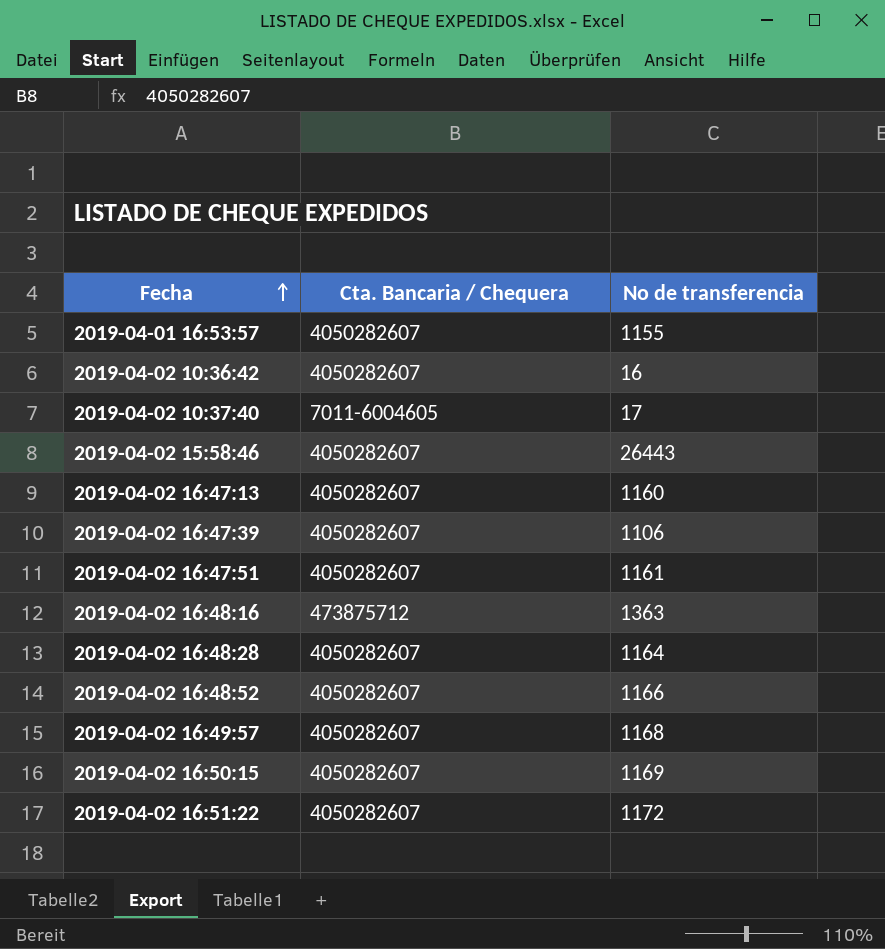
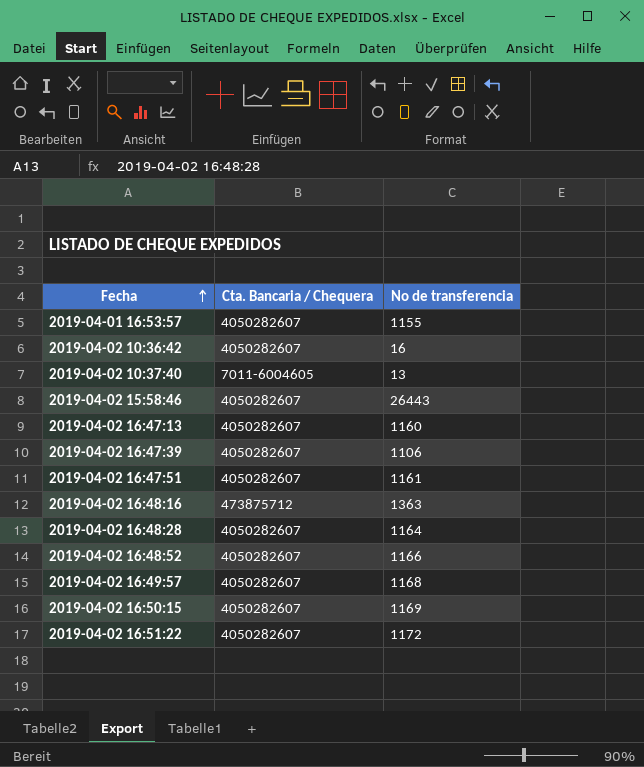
2019-04-02 10:37:40 | No de transferencia: 17 -> 13

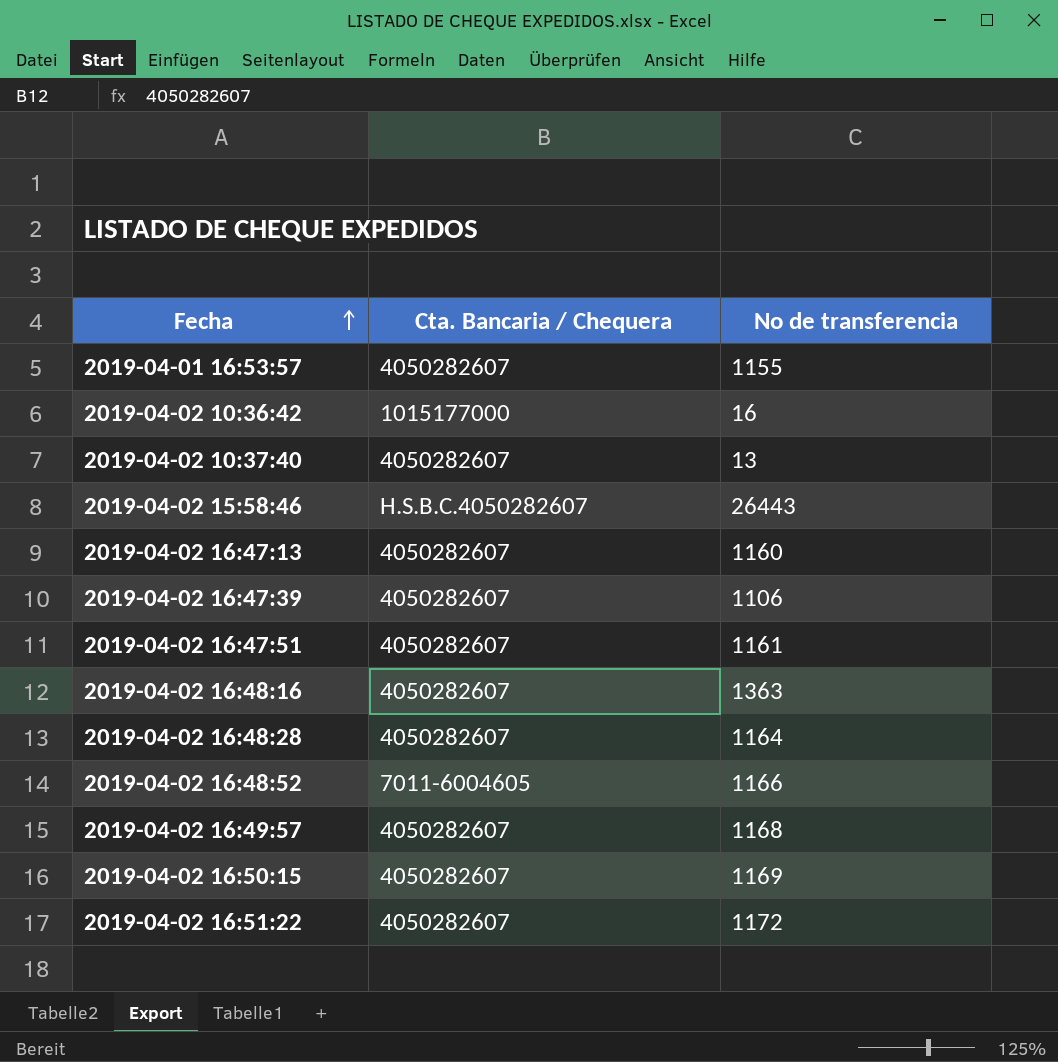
2019-04-02 10:36:42 | Cta. Bancaria / Chequera: 4050282607 -> 1015177000
2019-04-02 10:37:40 | Cta. Bancaria / Chequera: 7011-6004605 -> 4050282607
2019-04-02 15:58:46 | Cta. Bancaria / Chequera: 4050282607 -> H.S.B.C.4050282607
2019-04-02 16:48:16 | Cta. Bancaria / Chequera: 473875712 -> 4050282607
2019-04-02 16:48:52 | Cta. Bancaria / Chequera: 4050282607 -> 7011-6004605

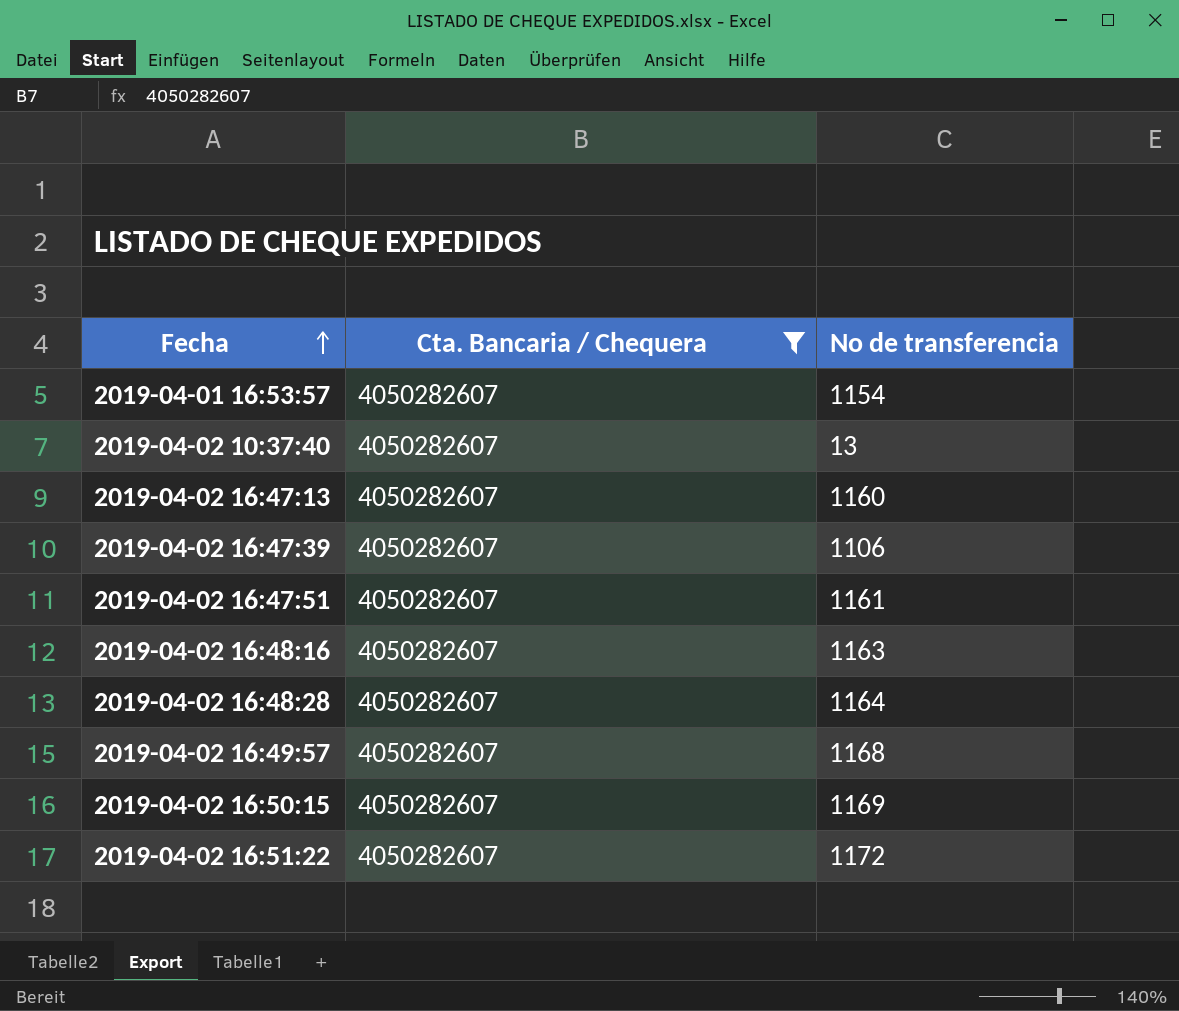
filter: none -> Cta. Bancaria / Chequera = 4050282607
2019-04-01 16:53:57 | No de transferencia: 1155 -> 1154
2019-04-02 16:48:16 | No de transferencia: 1363 -> 1163

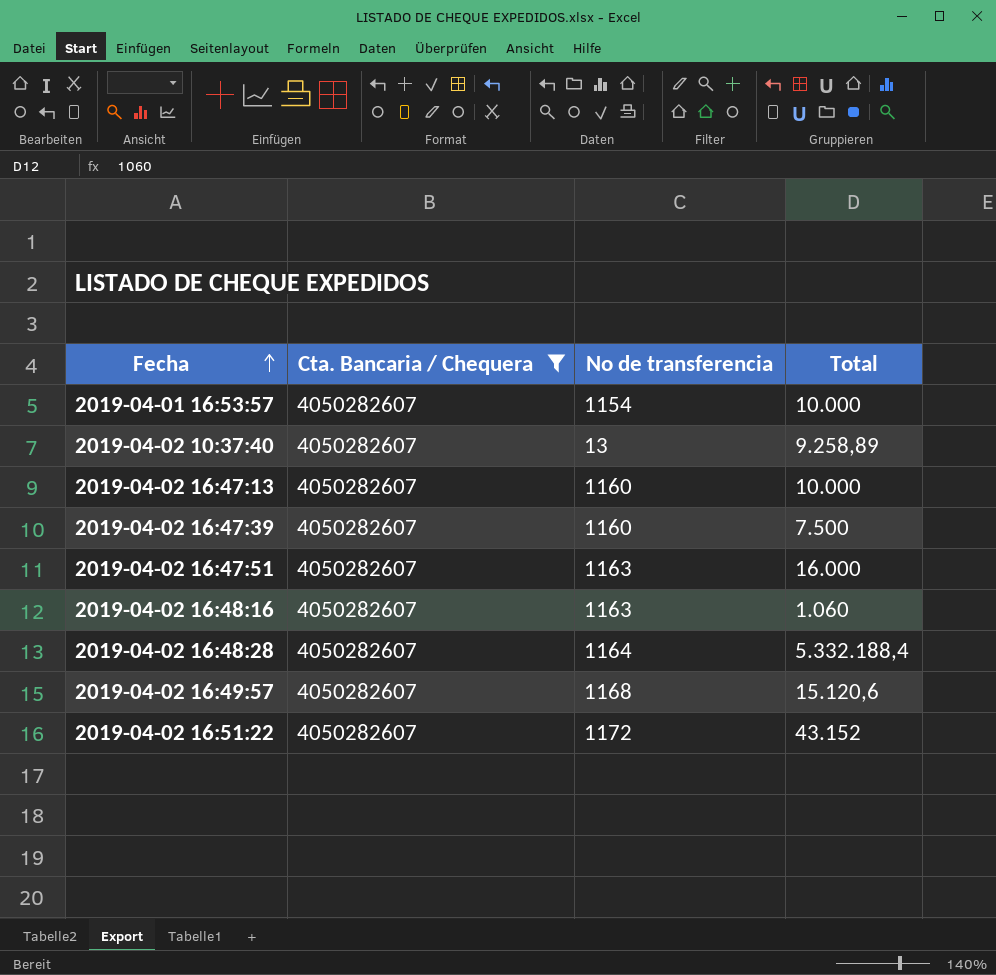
column Total | position: none -> 4
row 2019-04-02 16:50:15: 4050282607 | 1169 -> none
2019-04-02 16:47:39 | No de transferencia: 1106 -> 1160
2019-04-02 16:47:51 | No de transferencia: 1161 -> 1163

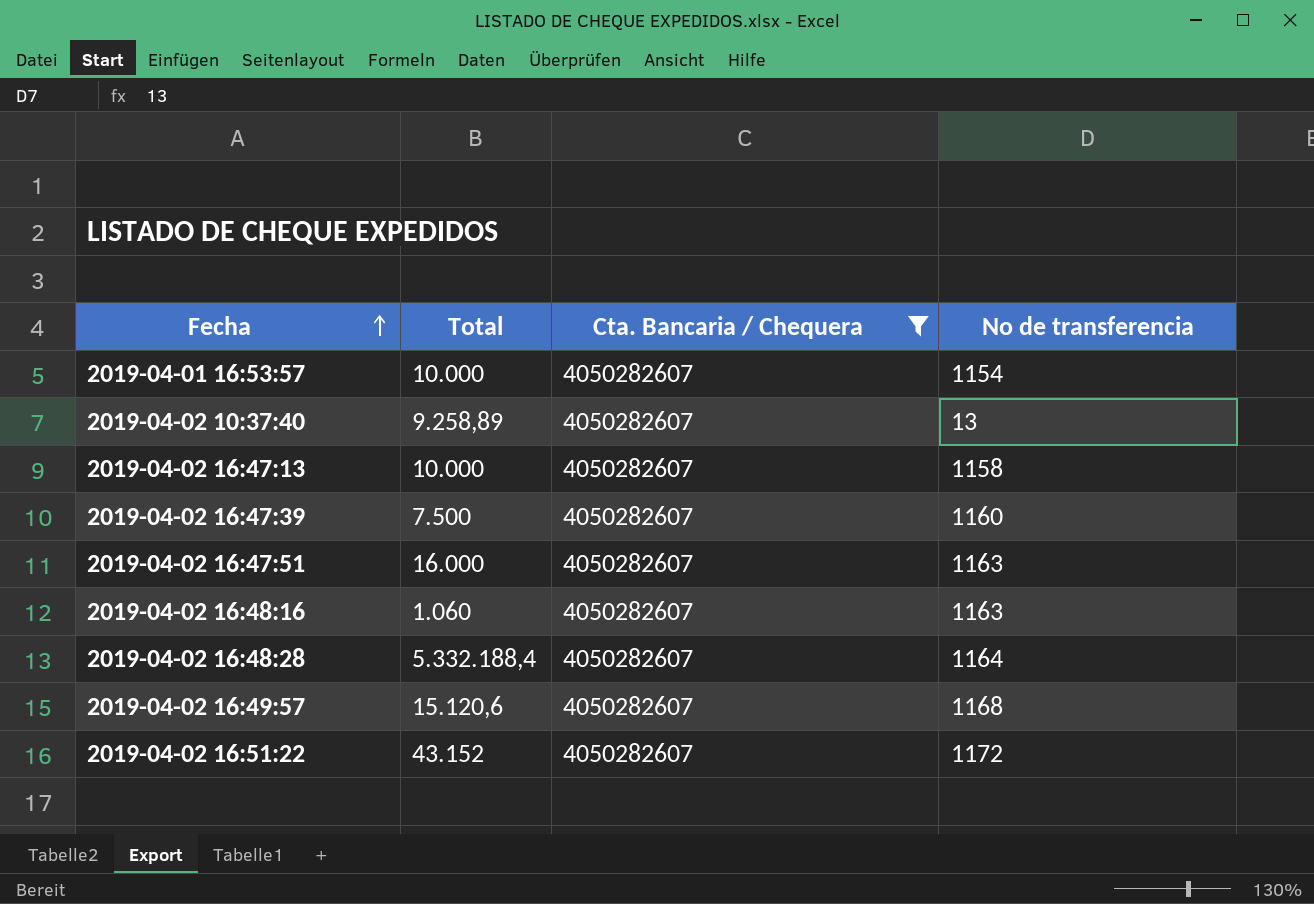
column Total | position: 4 -> 2
2019-04-02 16:47:13 | No de transferencia: 1160 -> 1158

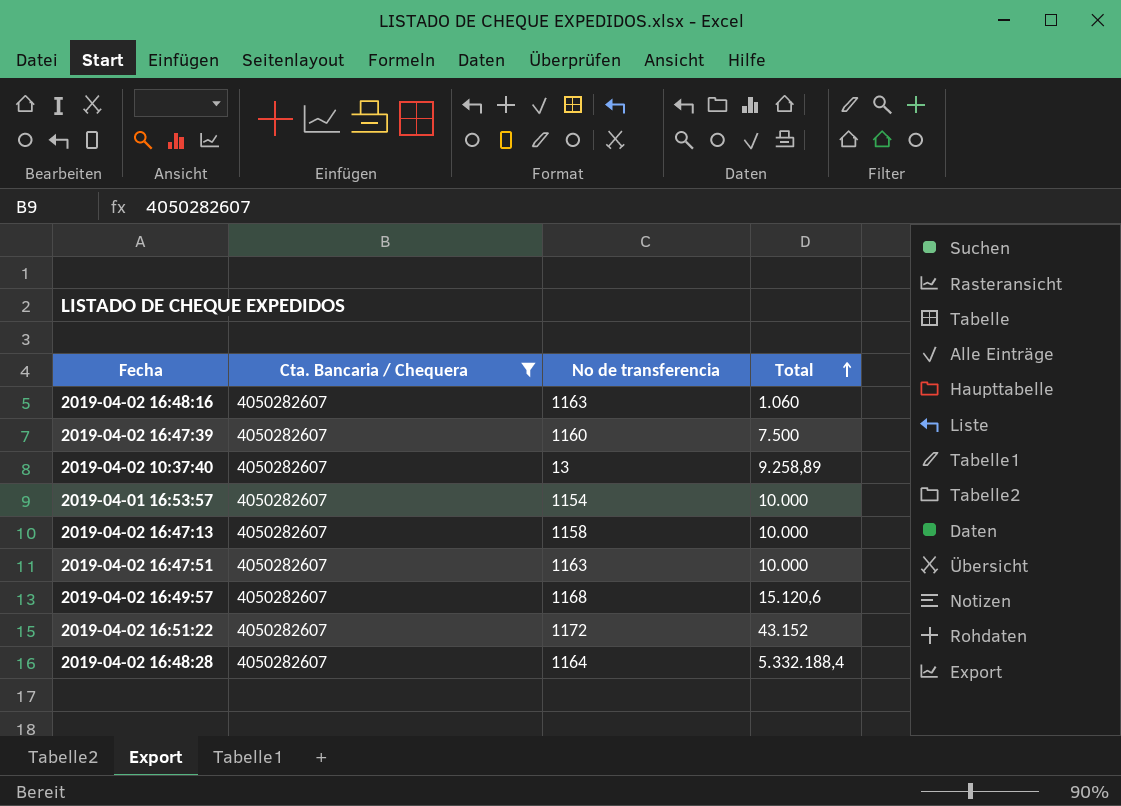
row order: Fecha ascending -> Total ascending
column Total | position: 2 -> 4
2019-04-02 16:47:51 | Total: 16.000 -> 10.000

